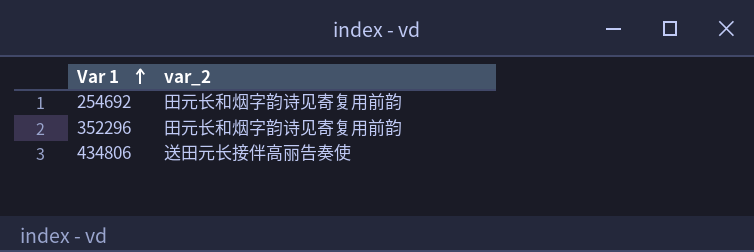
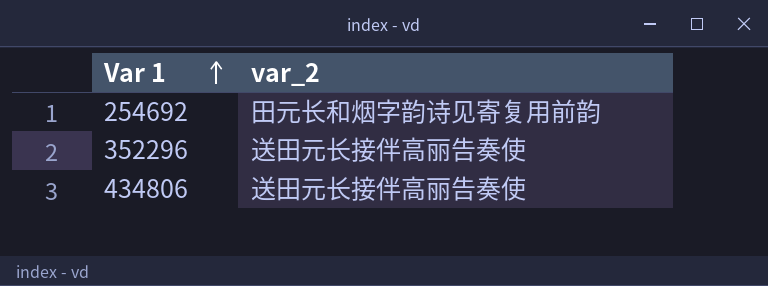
352296 | var_2: 田元长和烟字韵诗见寄复用前韵 -> 送田元长接伴高丽告奏使

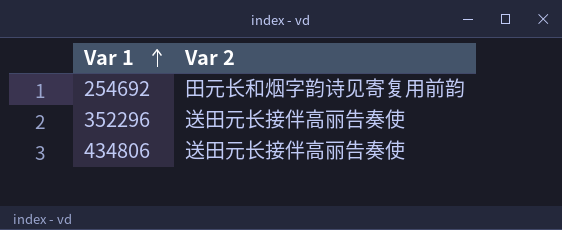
column name: var_2 -> Var 2

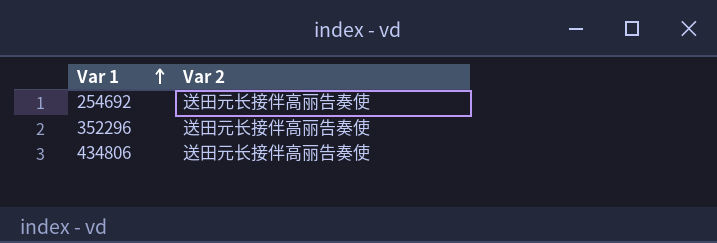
254692 | Var 2: 田元长和烟字韵诗见寄复用前韵 -> 送田元长接伴高丽告奏使

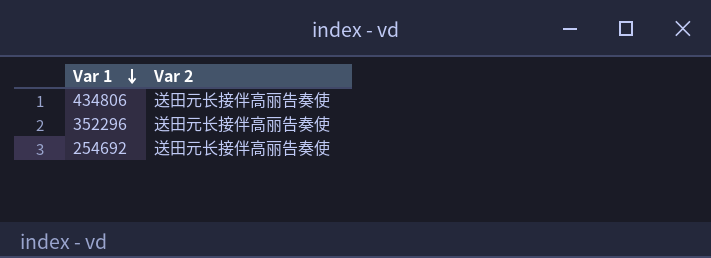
row order: Var 1 ascending -> Var 1 descending

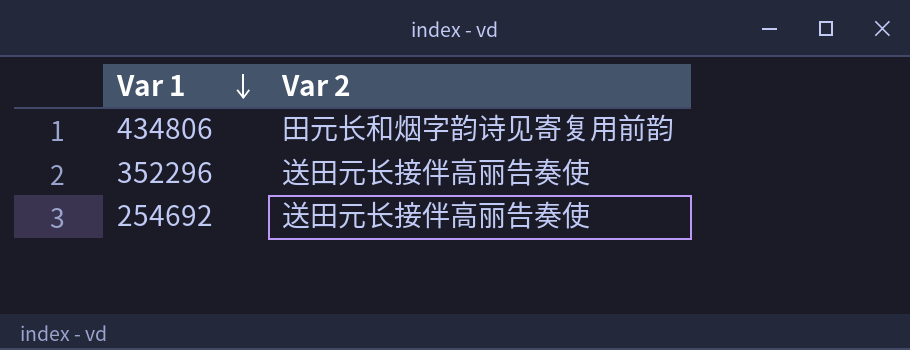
434806 | Var 2: 送田元长接伴高丽告奏使 -> 田元长和烟字韵诗见寄复用前韵

